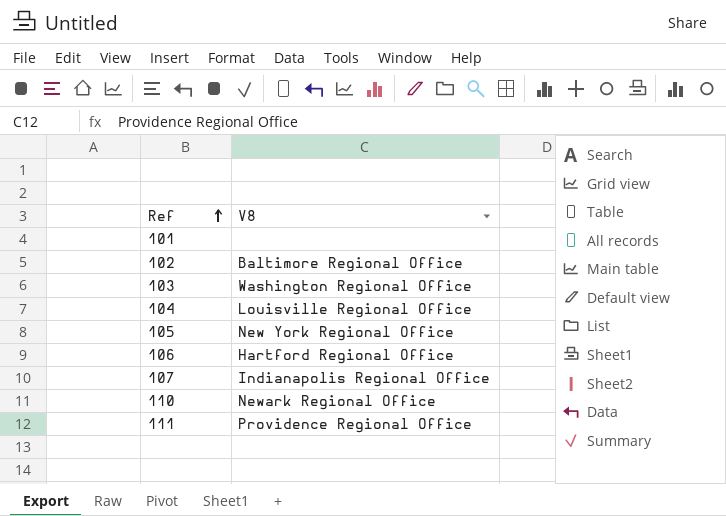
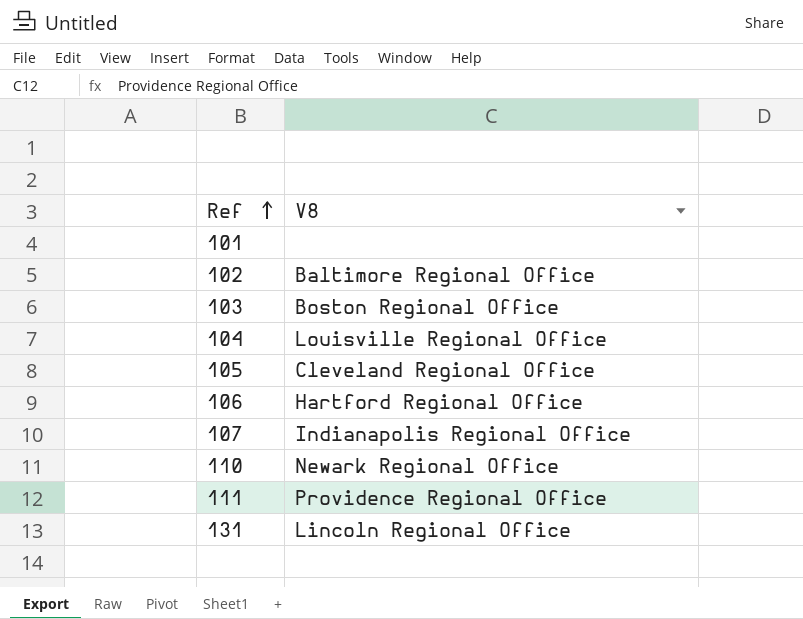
103 | V8: Washington Regional Office -> Boston Regional Office
105 | V8: New York Regional Office -> Cleveland Regional Office
row 131: none -> Lincoln Regional Office

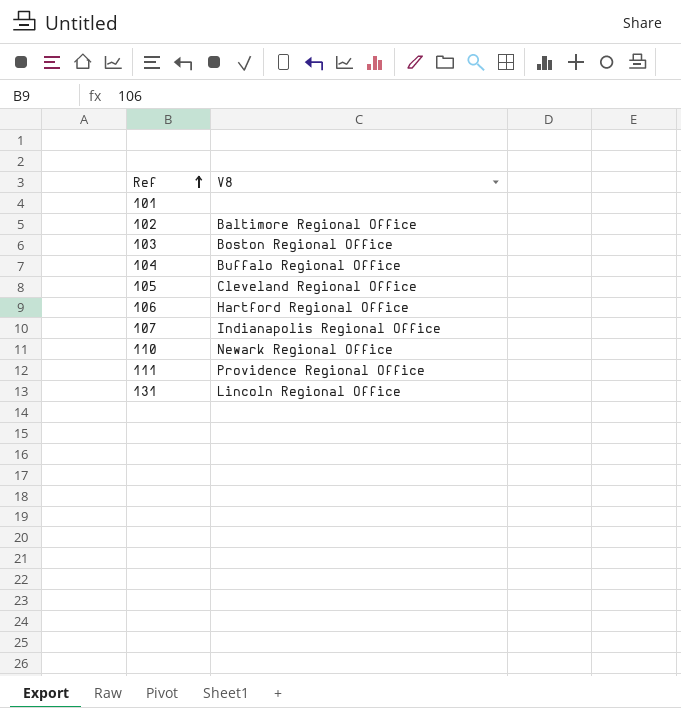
104 | V8: Louisville Regional Office -> Buffalo Regional Office

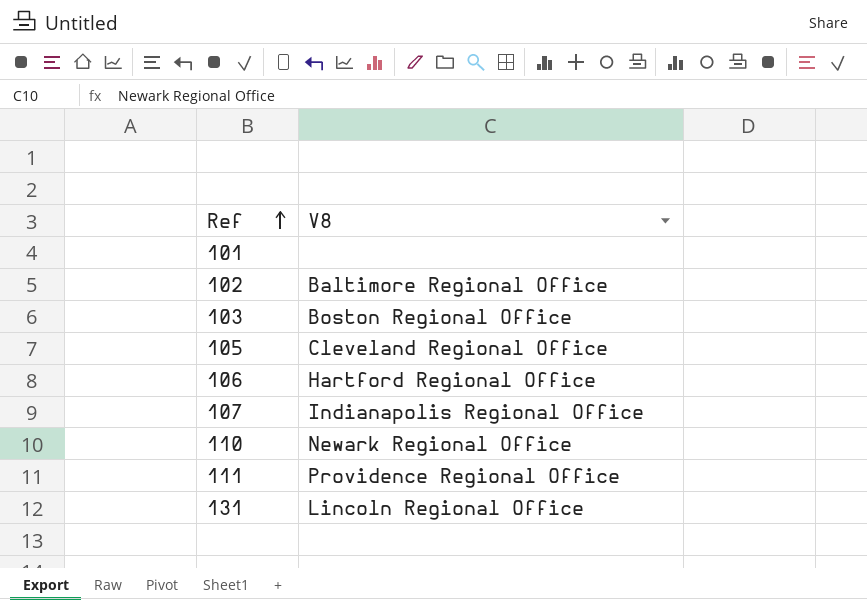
row 104: Buffalo Regional Office -> none

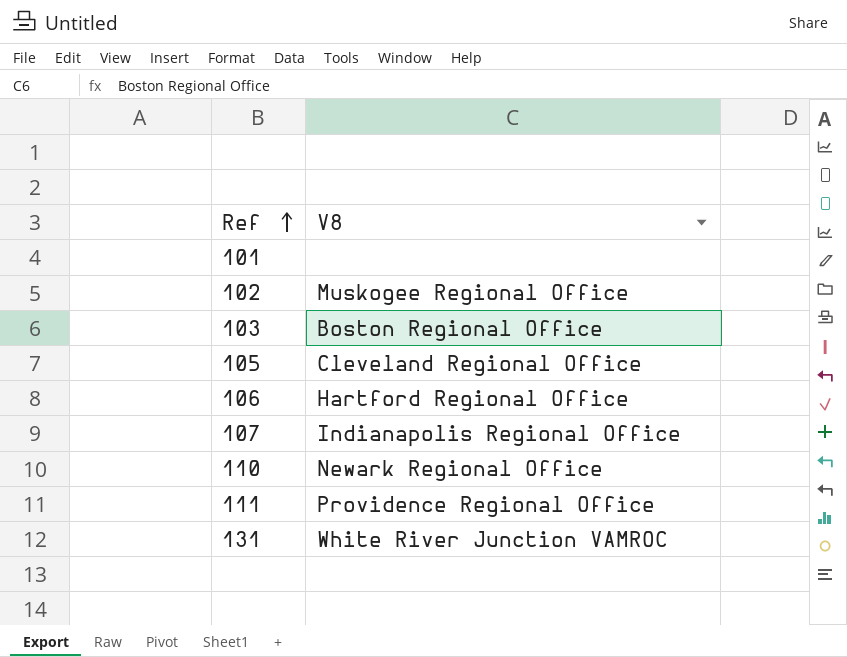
102 | V8: Baltimore Regional Office -> Muskogee Regional Office
131 | V8: Lincoln Regional Office -> White River Junction VAMROC

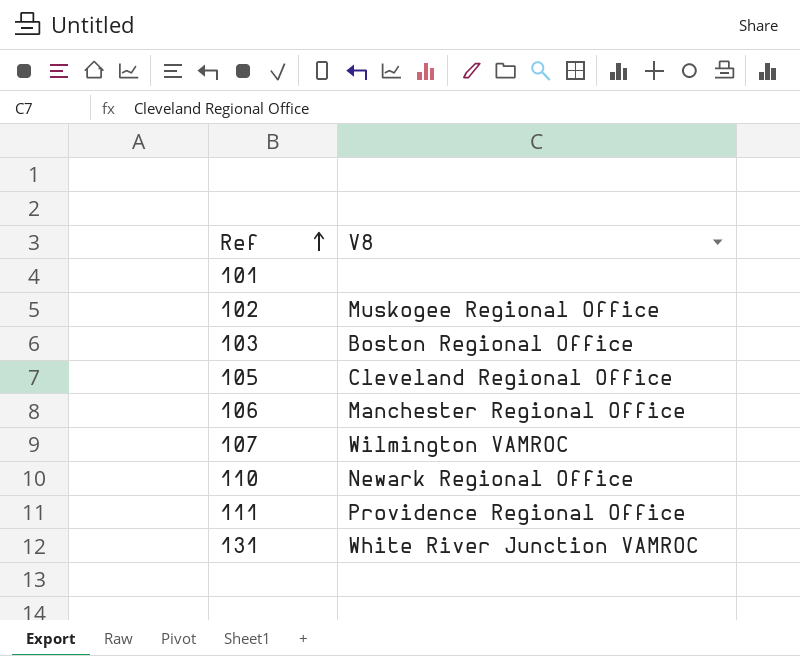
106 | V8: Hartford Regional Office -> Manchester Regional Office
107 | V8: Indianapolis Regional Office -> Wilmington VAMROC

